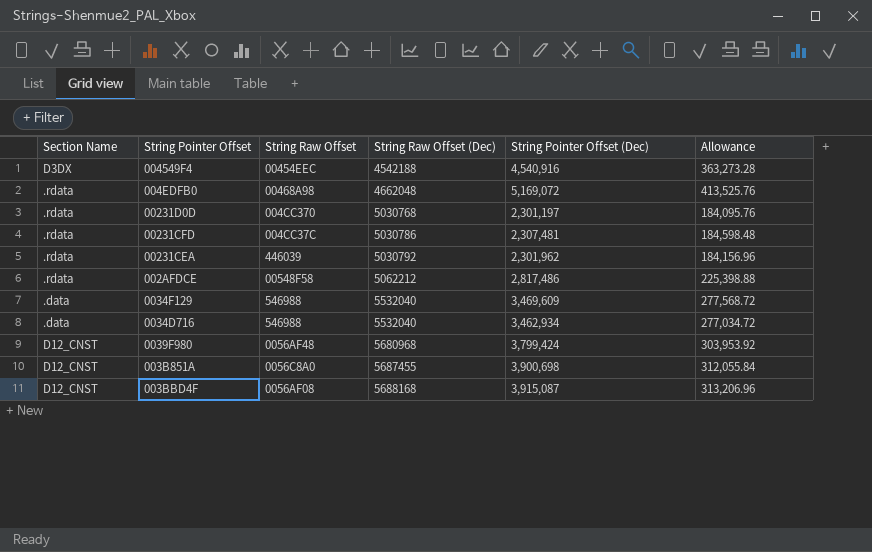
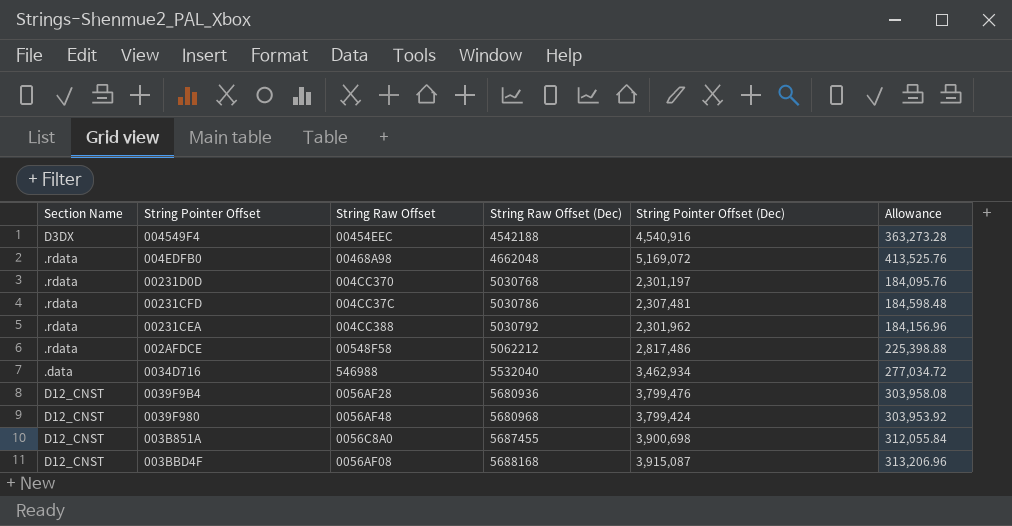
row 0034F129: .data | 546988 | 5532040 | 3,469,609 | 277,568.72 -> none
00231CEA | String Raw Offset: 446039 -> 004CC388
row 0039F9B4: none -> D12_CNST | 0056AF28 | 5680936 | 3,799,476 | 303,958.08

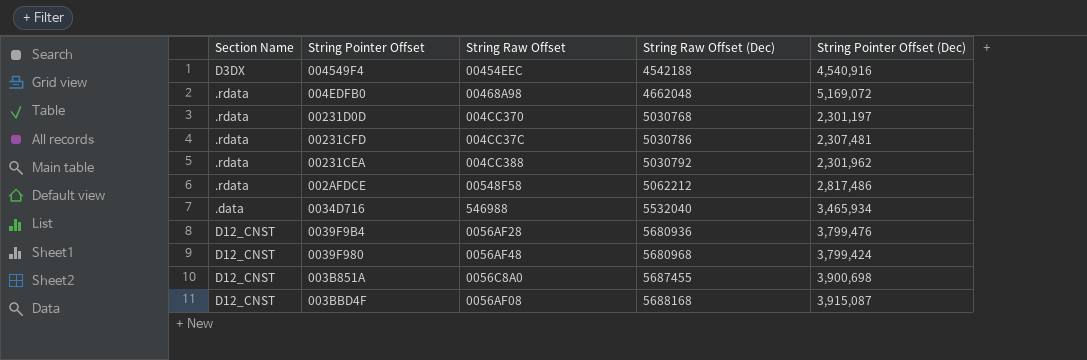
column Allowance | formula: [String Pointer Offset (Dec)] * 0.08 -> none
0034D716 | String Pointer Offset (Dec): 3,462,934 -> 3,465,934

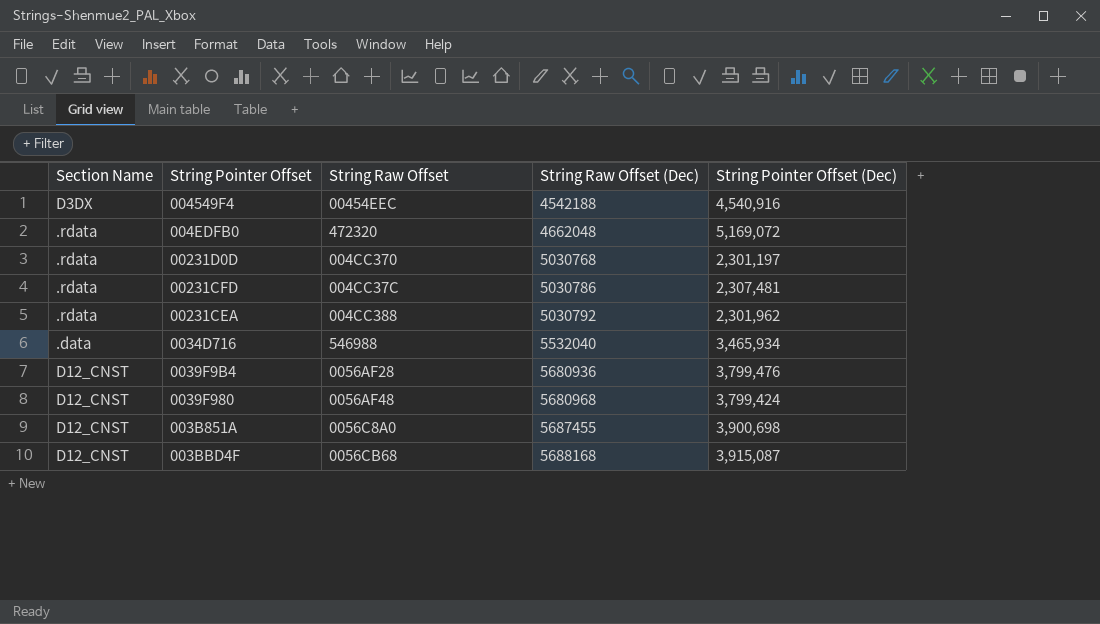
row 002AFDCE: .rdata | 00548F58 | 5062212 | 2,817,486 -> none
004EDFB0 | String Raw Offset: 00468A98 -> 472320
003BBD4F | String Raw Offset: 0056AF08 -> 0056CB68

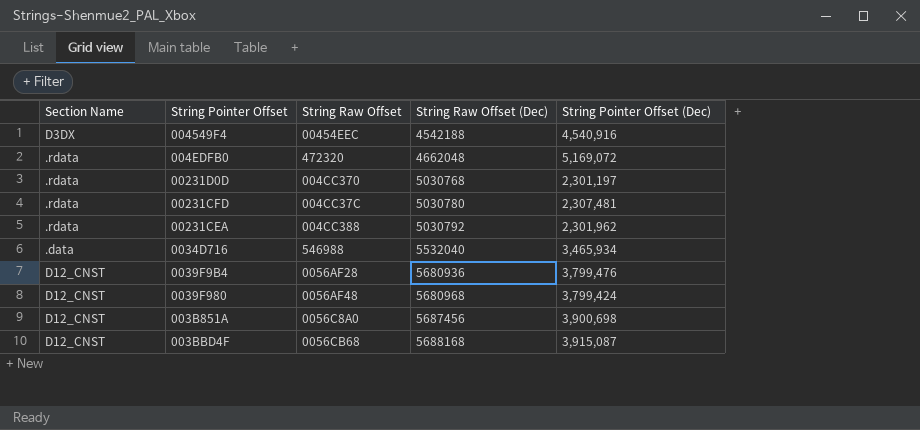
00231CFD | String Raw Offset (Dec): 5030786 -> 5030780
003B851A | String Raw Offset (Dec): 5687455 -> 5687456

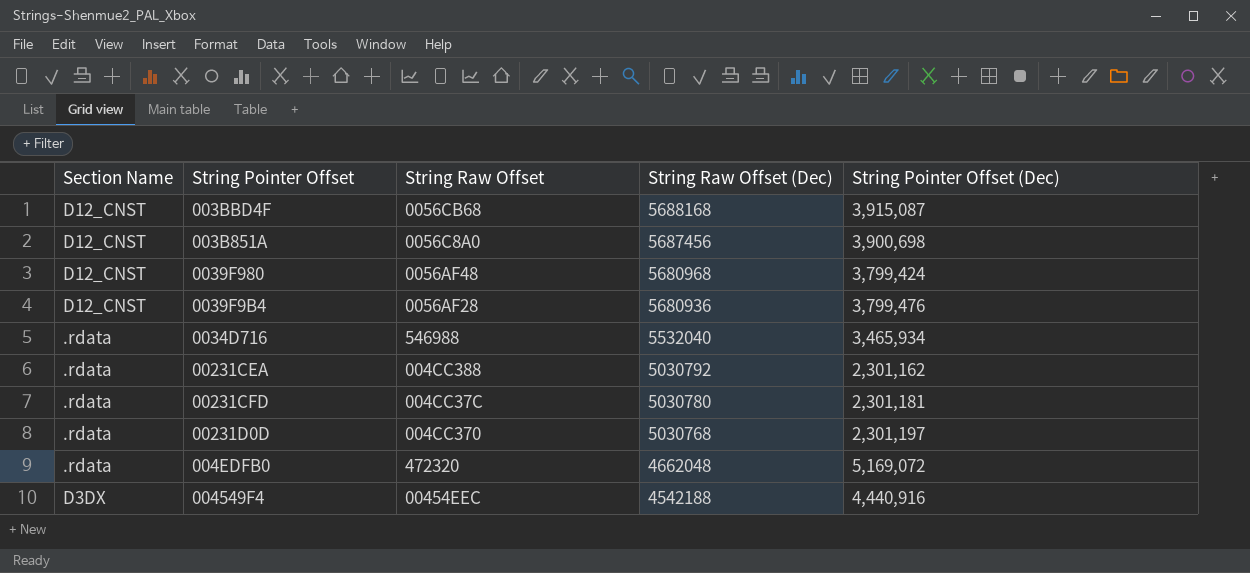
row order: String Raw Offset (Dec) ascending -> String Raw Offset (Dec) descending
0034D716 | Section Name: .data -> .rdata
00231CEA | String Pointer Offset (Dec): 2,301,962 -> 2,301,162
00231CFD | String Pointer Offset (Dec): 2,307,481 -> 2,301,181
004549F4 | String Pointer Offset (Dec): 4,540,916 -> 4,440,916

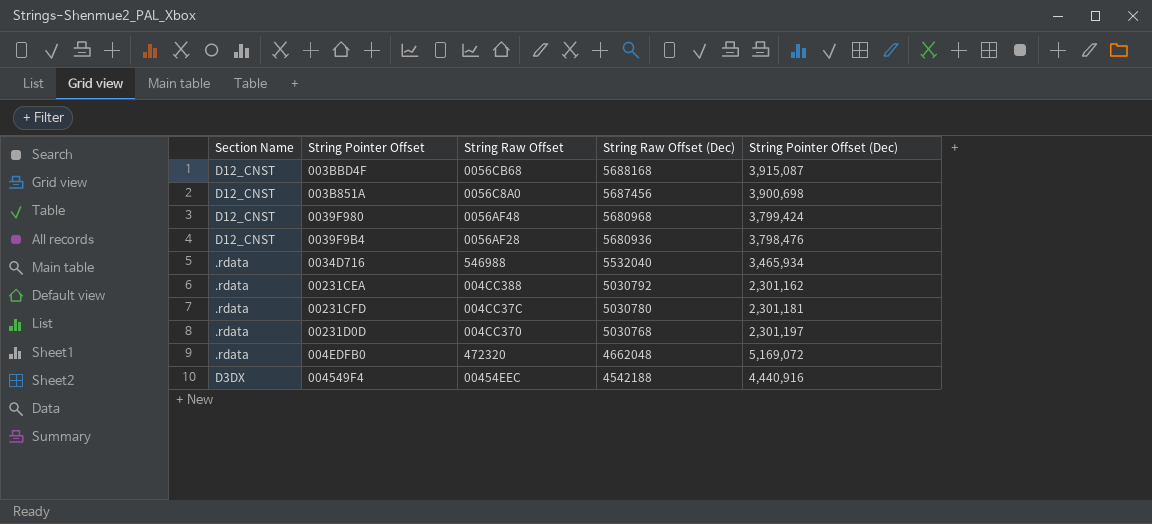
0039F9B4 | String Pointer Offset (Dec): 3,799,476 -> 3,798,476

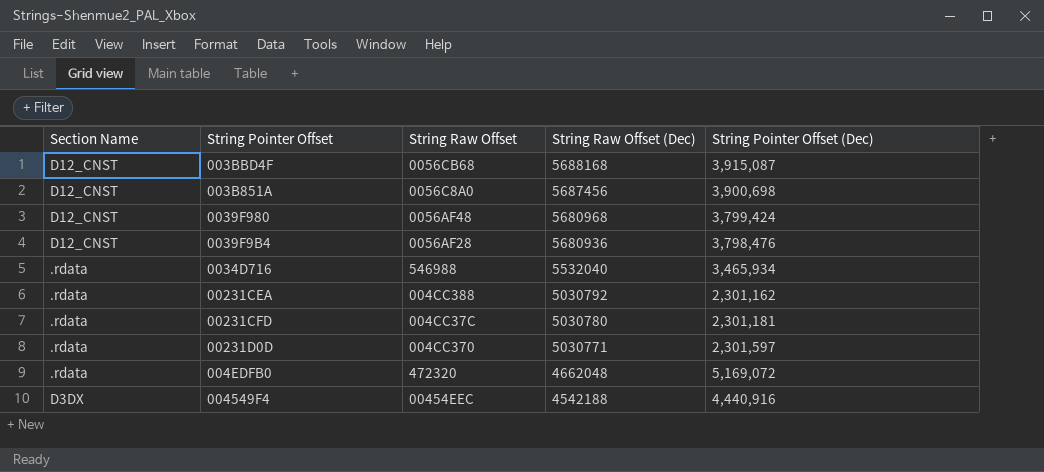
00231D0D | String Raw Offset (Dec): 5030768 -> 5030771
00231D0D | String Pointer Offset (Dec): 2,301,197 -> 2,301,597

